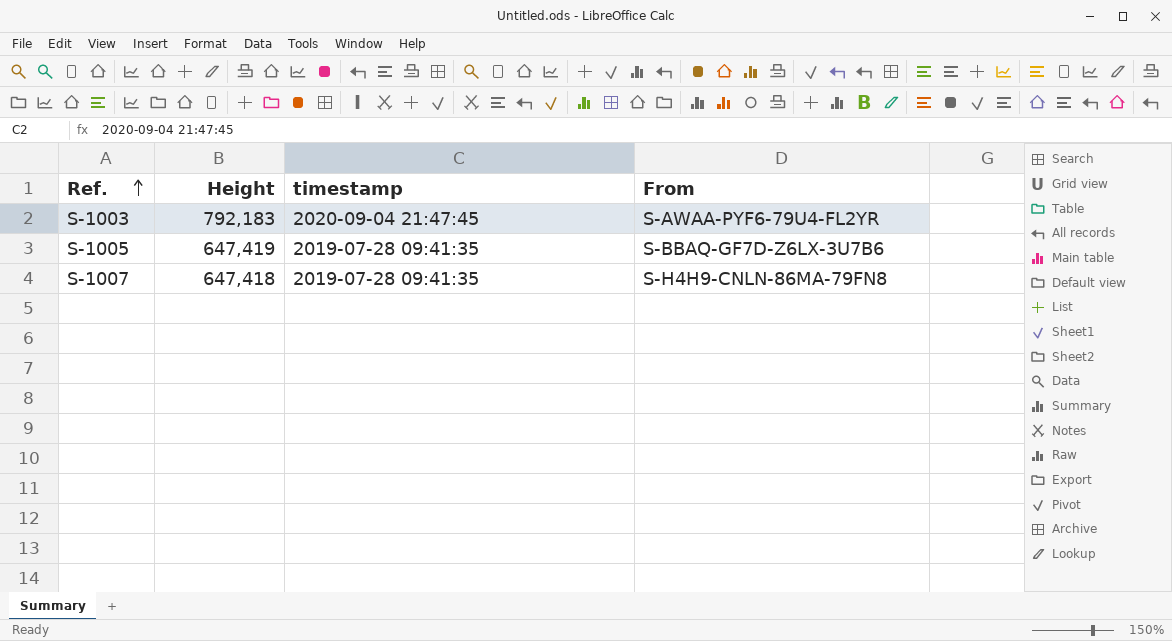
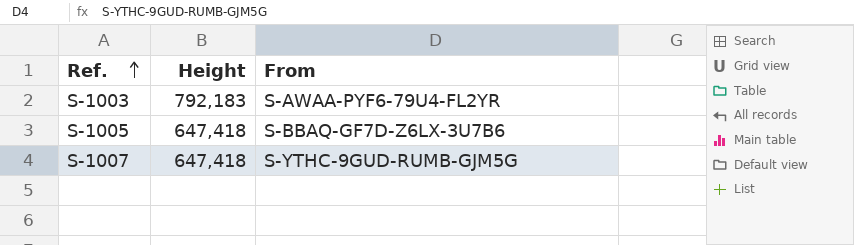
column timestamp | position: 3 -> none
S-1005 | Height: 647,419 -> 647,418
S-1007 | From: S-H4H9-CNLN-86MA-79FN8 -> S-YTHC-9GUD-RUMB-GJM5G

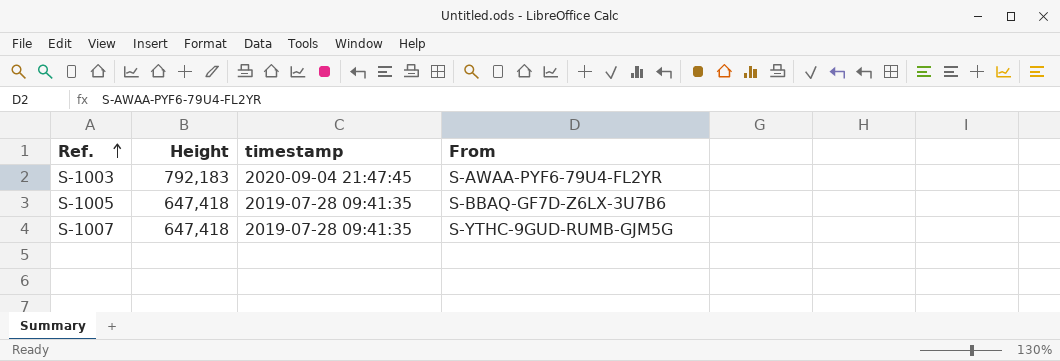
column timestamp | position: none -> 3

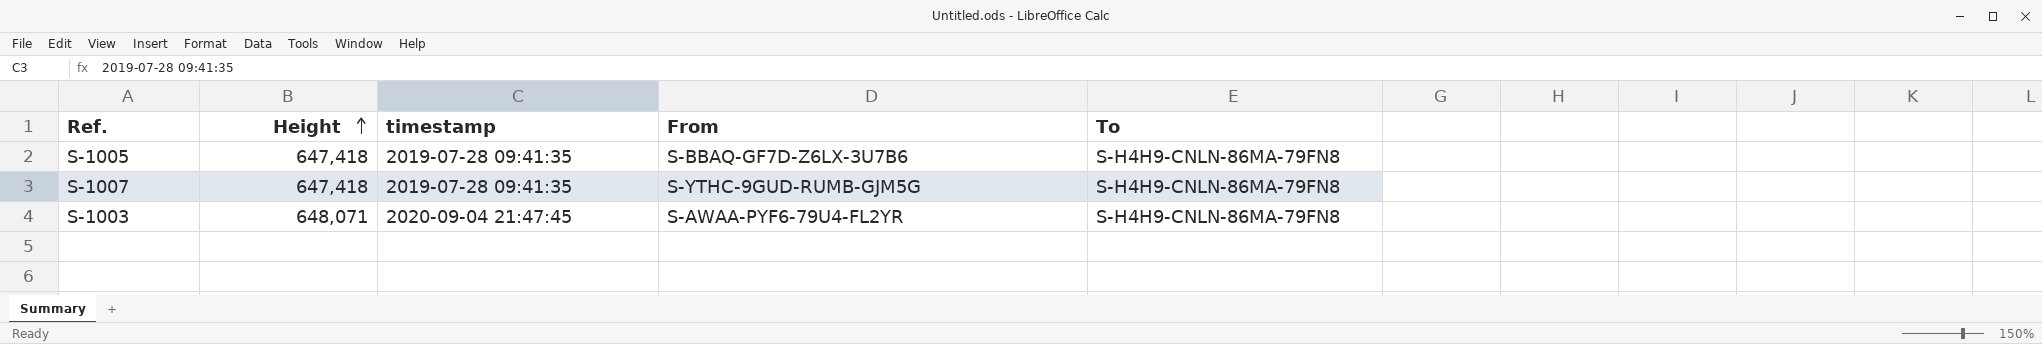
row order: Ref. ascending -> Height ascending
column To | position: none -> 5
S-1003 | Height: 792,183 -> 648,071

